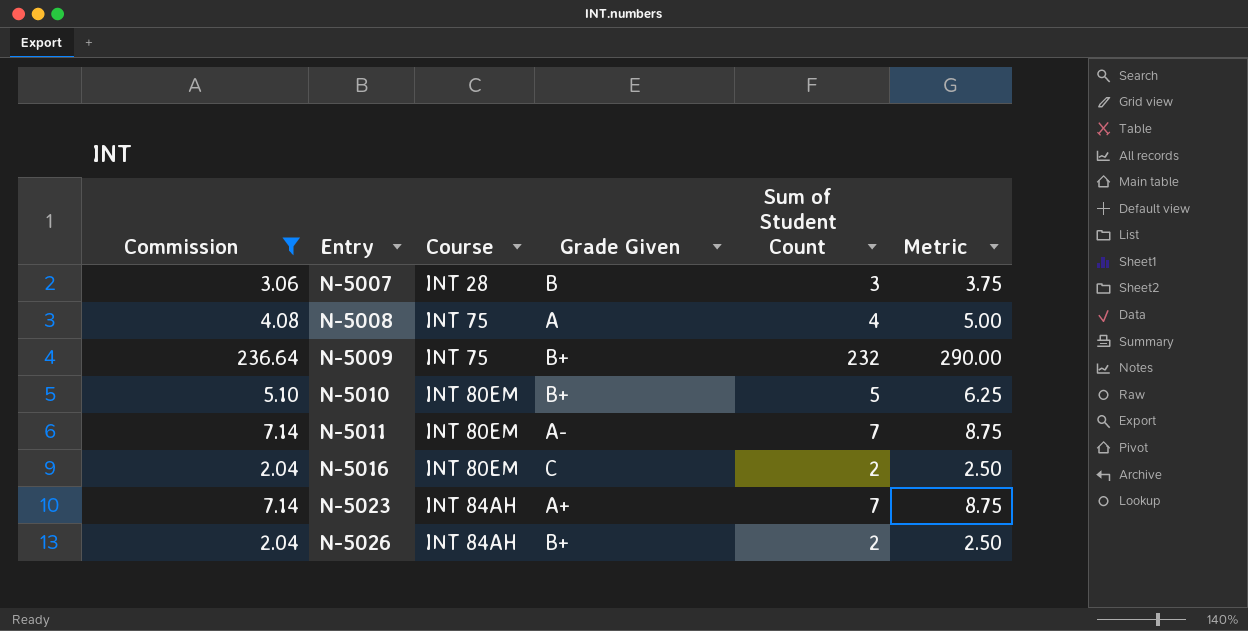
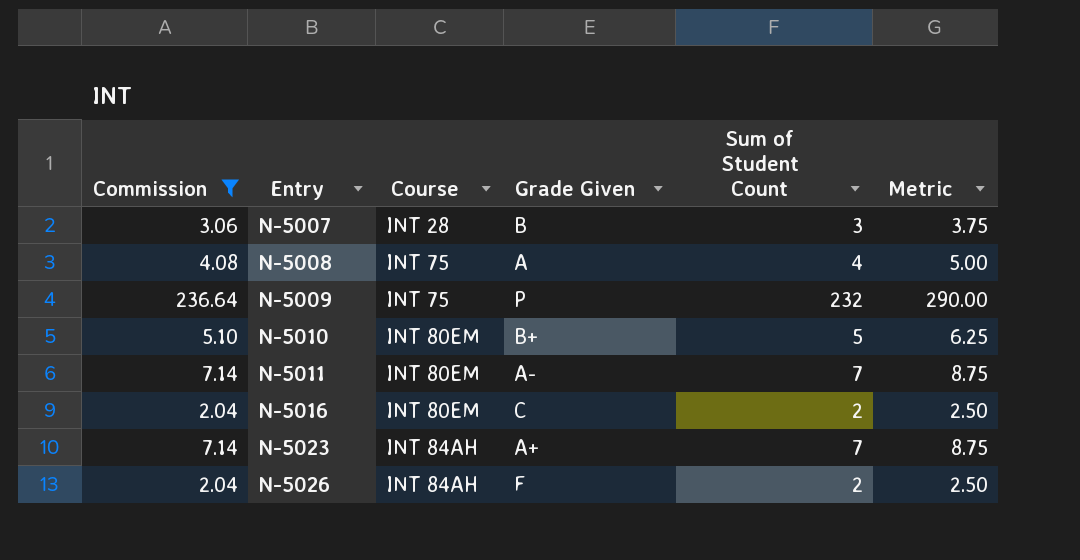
N-5009 | Grade Given: B+ -> P
N-5026 | Grade Given: B+ -> F

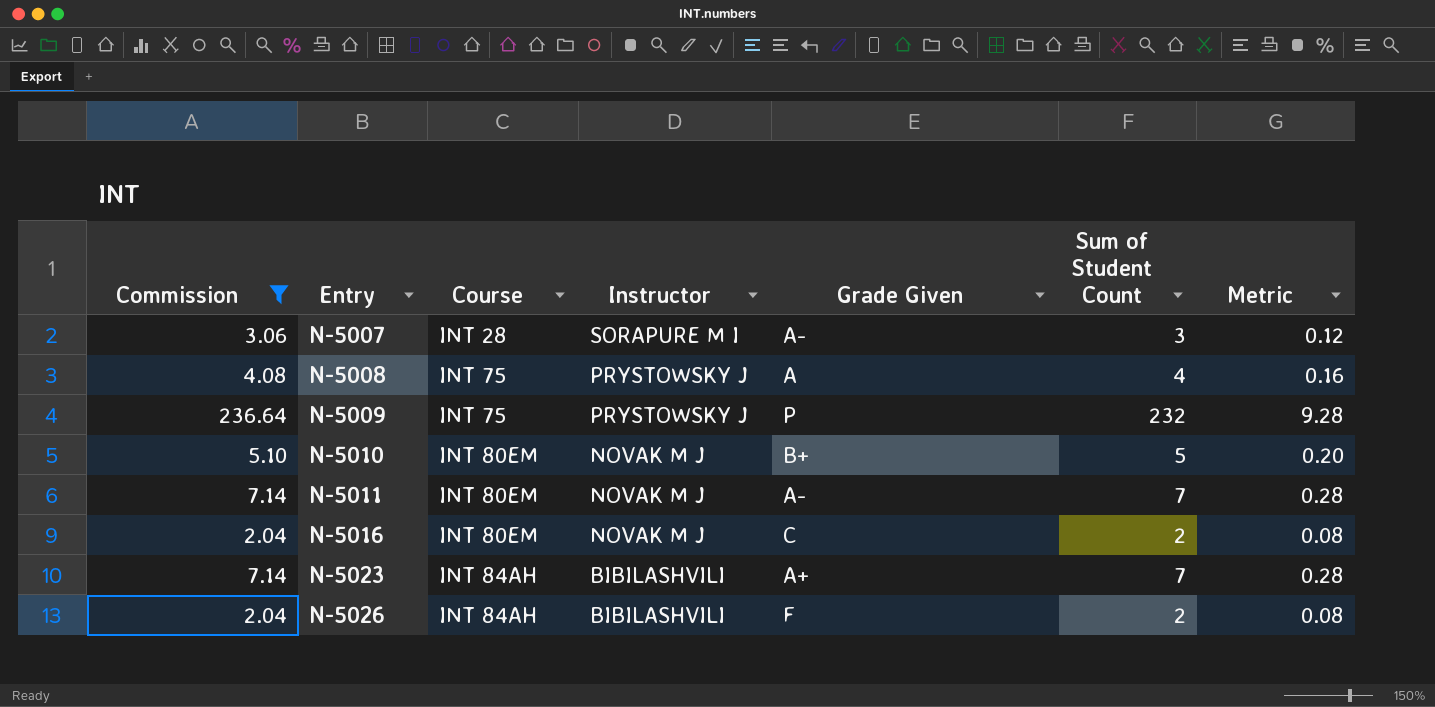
column Instructor | position: none -> 4
column Metric | formula: [Sum of Student Count] * 1.25 -> [Sum of Student Count] * 0.04
N-5007 | Grade Given: B -> A-

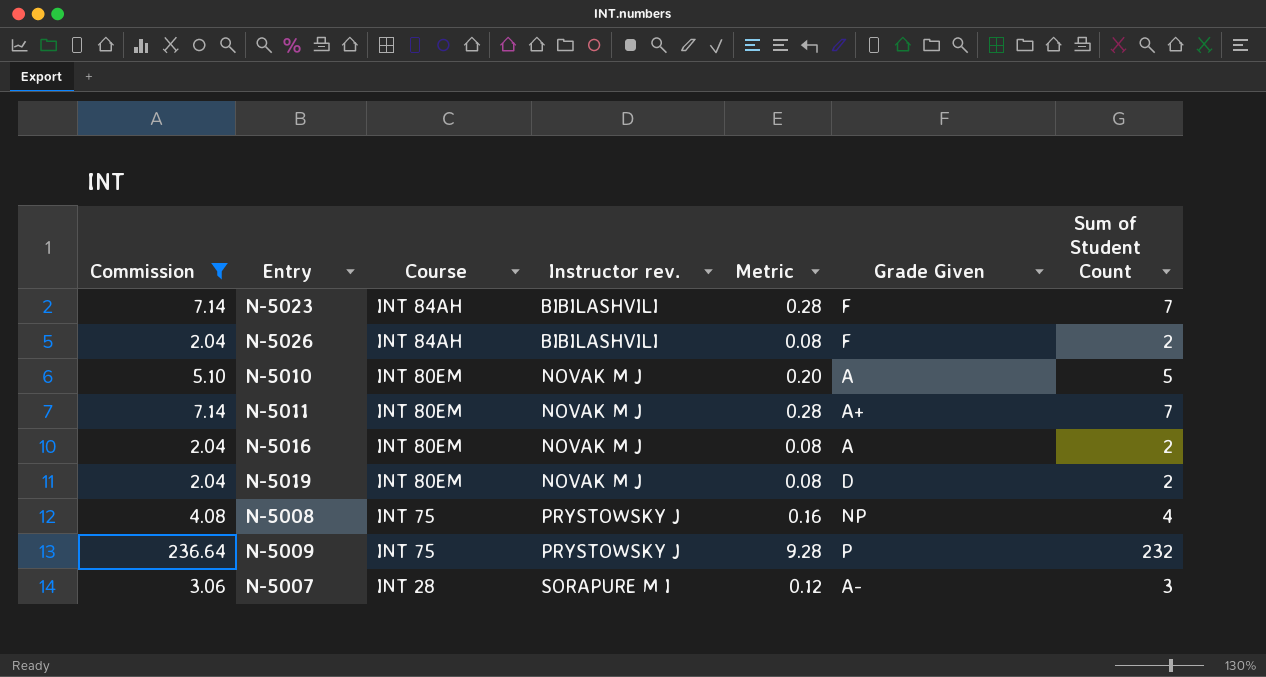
row order: Entry ascending -> Course descending
column name: Instructor -> Instructor rev.
column Metric | position: 7 -> 5
N-5023 | Grade Given: A+ -> F
N-5010 | Grade Given: B+ -> A
N-5011 | Grade Given: A- -> A+
N-5016 | Grade Given: C -> A
row N-5019: none -> 2.04 | INT 80EM | NOVAK M J | 0.08 | D | 2
N-5008 | Grade Given: A -> NP

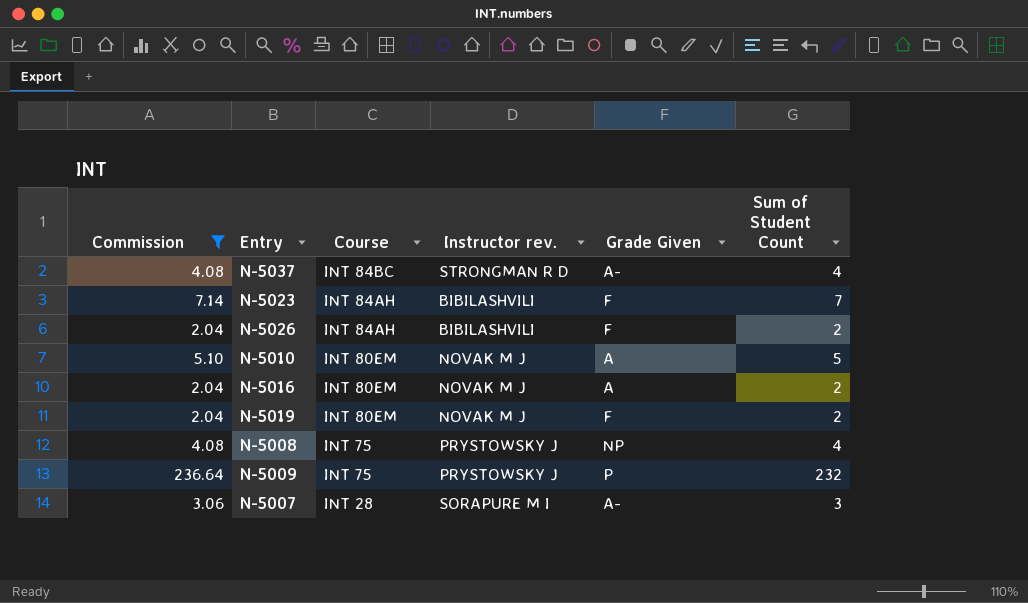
column Metric | formula: [Sum of Student Count] * 0.04 -> none
row N-5011: 7.14 | INT 80EM | NOVAK M J | 0.28 | A+ | 7 -> none
row N-5037: none -> 4.08 | INT 84BC | STRONGMAN R D | A- | 4
N-5019 | Grade Given: D -> F

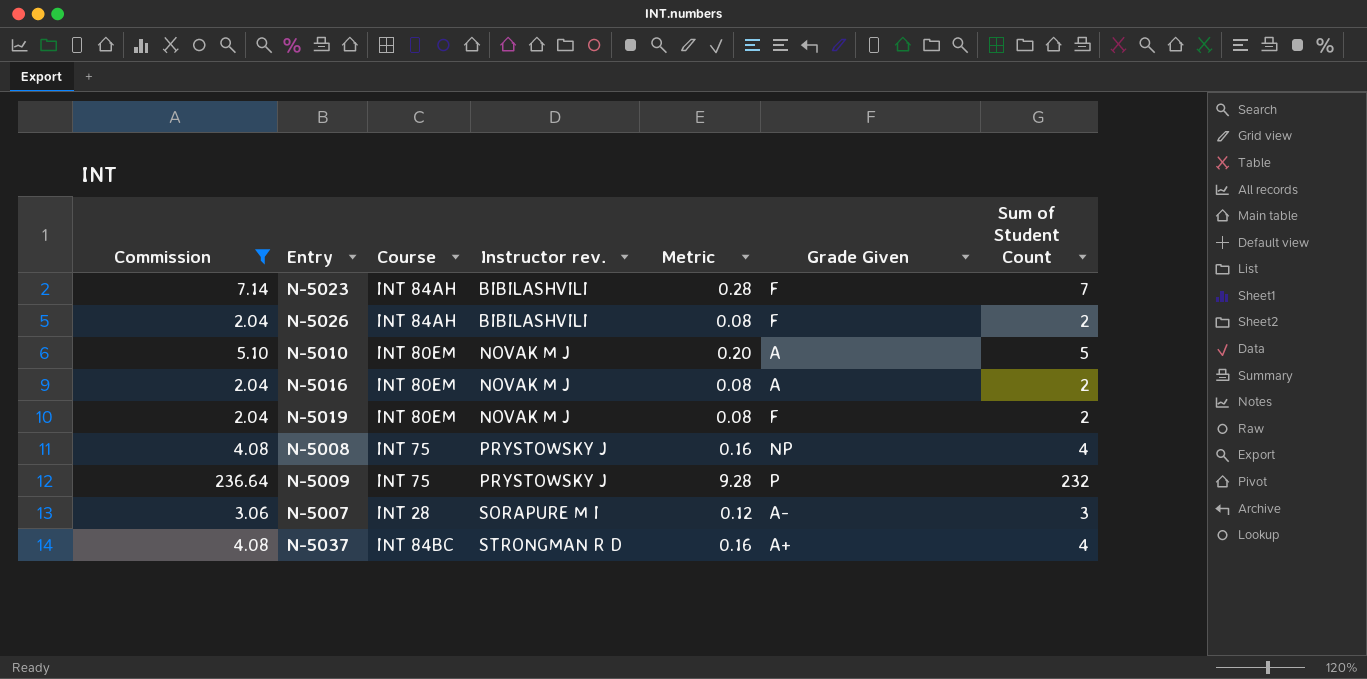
row order: Course descending -> Instructor rev. ascending
column Metric | formula: none -> [Sum of Student Count] * 0.04
N-5037 | Grade Given: A- -> A+

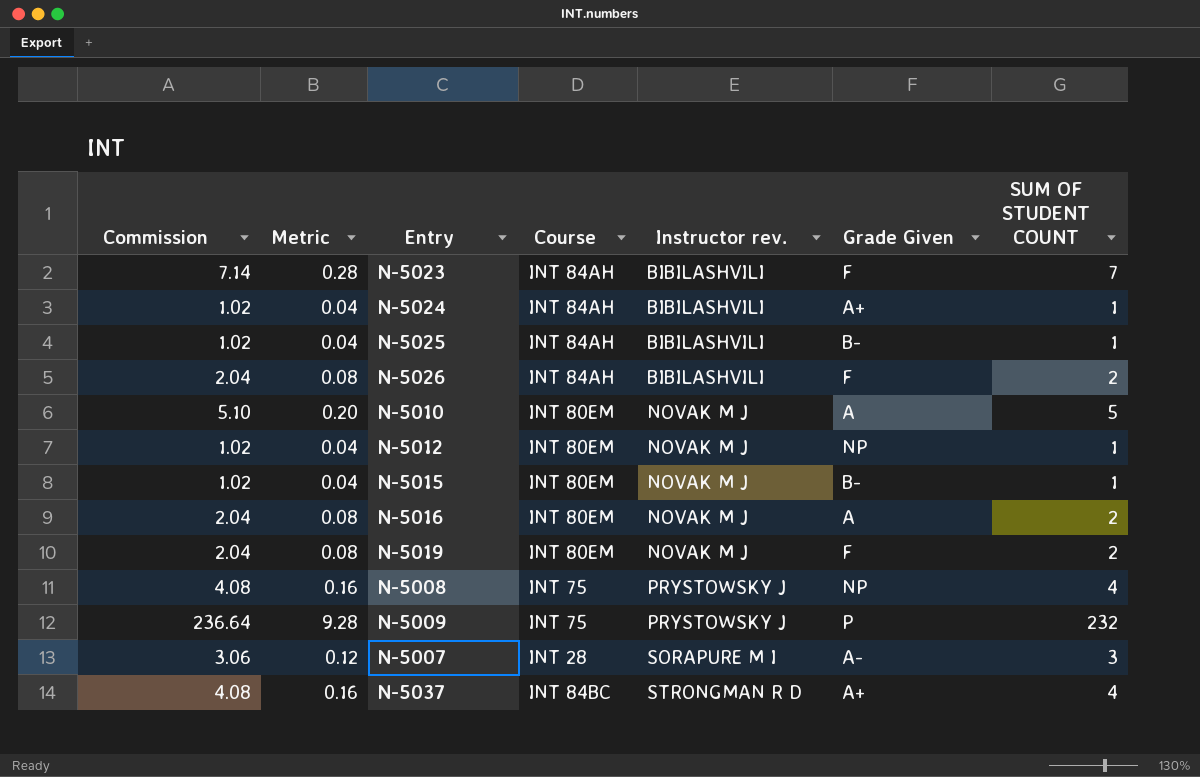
filter: Commission != 1.02 -> none
column Metric | position: 5 -> 2
column name: Sum of Student Count -> SUM OF STUDENT COUNT

